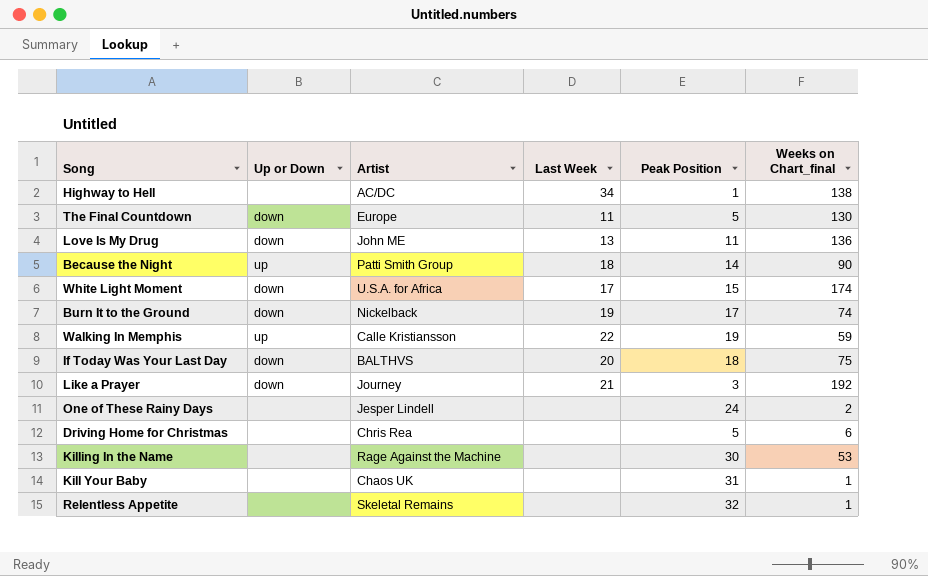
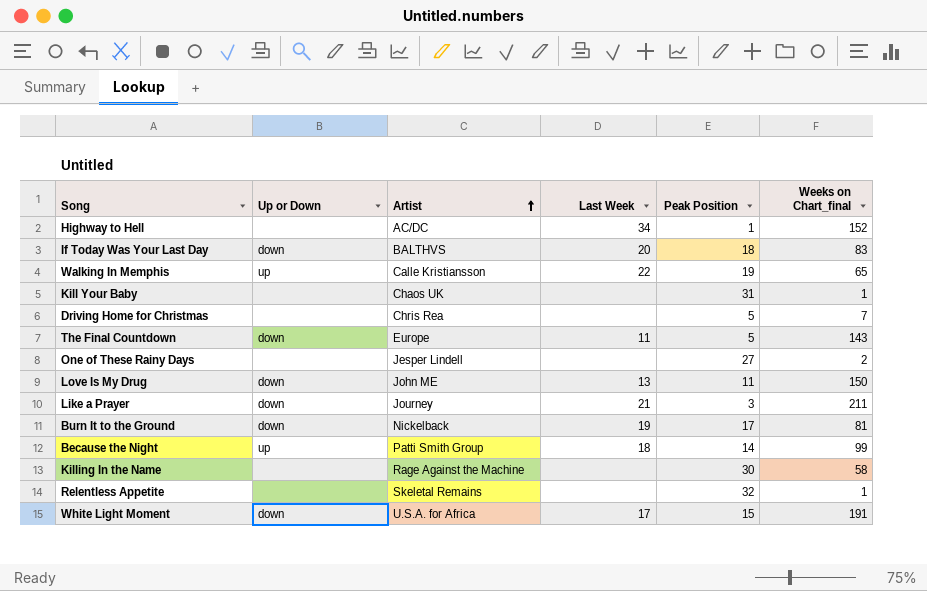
row order: none -> Artist ascending
Highway to Hell | Weeks on Chart_final: 138 -> 152
If Today Was Your Last Day | Weeks on Chart_final: 75 -> 83
Walking In Memphis | Weeks on Chart_final: 59 -> 65
Driving Home for Christmas | Weeks on Chart_final: 6 -> 7
The Final Countdown | Weeks on Chart_final: 130 -> 143
One of These Rainy Days | Peak Position: 24 -> 27
Love Is My Drug | Weeks on Chart_final: 136 -> 150
Like a Prayer | Weeks on Chart_final: 192 -> 211
Burn It to the Ground | Weeks on Chart_final: 74 -> 81
Because the Night | Weeks on Chart_final: 90 -> 99
Killing In the Name | Weeks on Chart_final: 53 -> 58
White Light Moment | Weeks on Chart_final: 174 -> 191

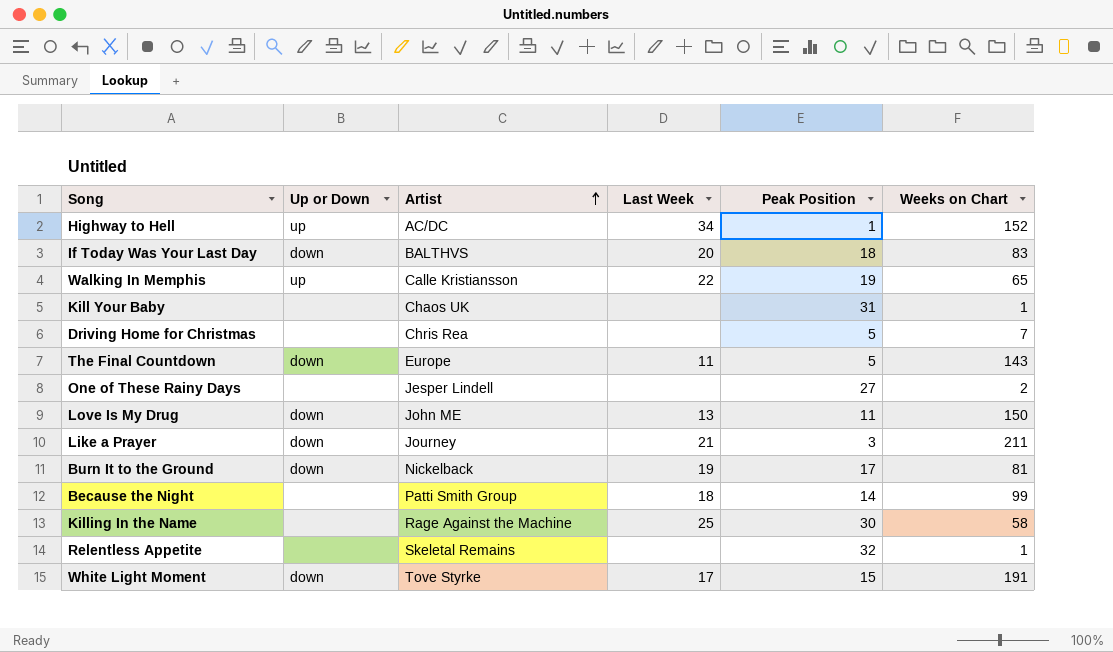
column name: Weeks on Chart_final -> Weeks on Chart
Highway to Hell | Up or Down: none -> up
Because the Night | Up or Down: up -> none
Killing In the Name | Last Week: none -> 25
White Light Moment | Artist: U.S.A. for Africa -> Tove Styrke

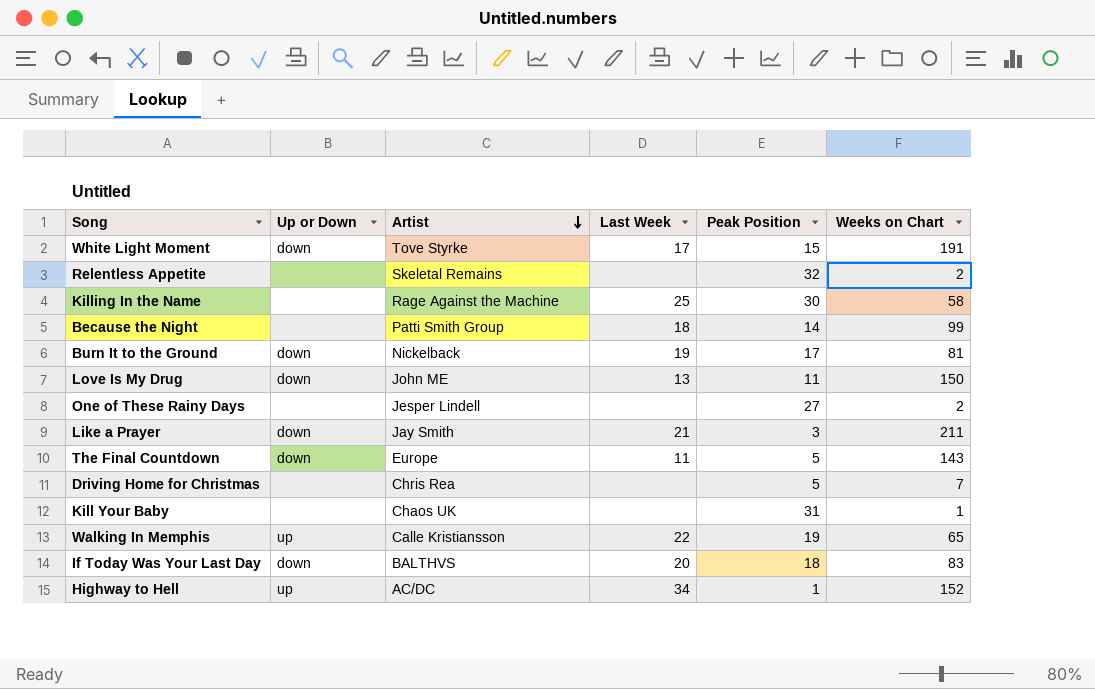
row order: Artist ascending -> Artist descending
Relentless Appetite | Weeks on Chart: 1 -> 2
Like a Prayer | Artist: Journey -> Jay Smith

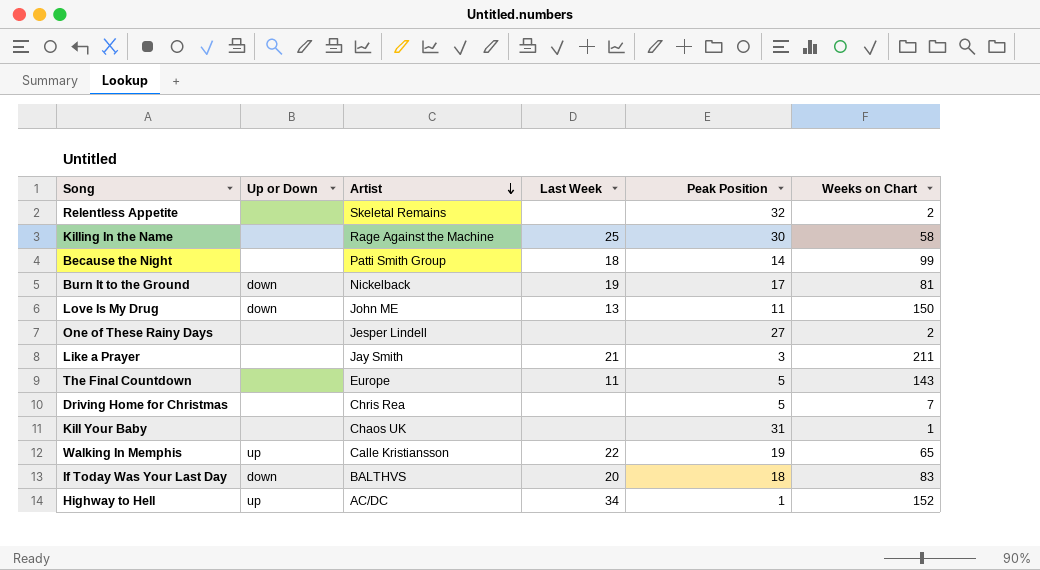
row White Light Moment: down | Tove Styrke | 17 | 15 | 191 -> none
Like a Prayer | Up or Down: down -> none
The Final Countdown | Up or Down: down -> none

